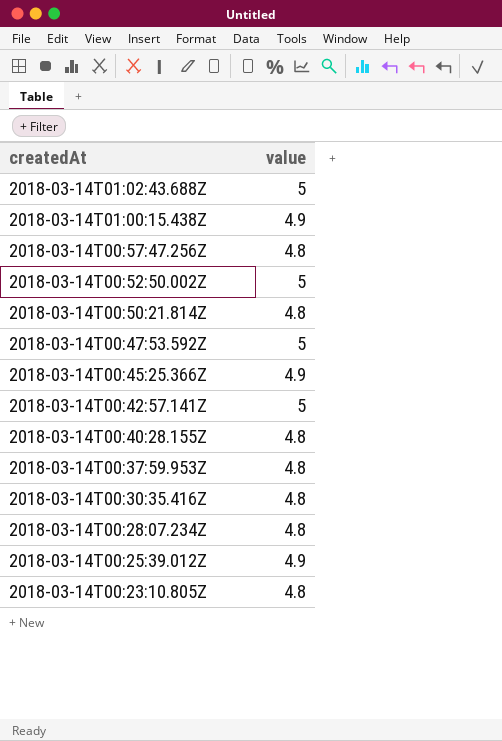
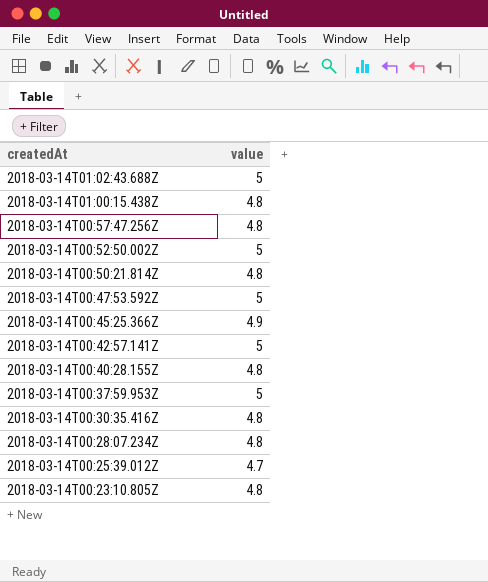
2018-03-14T01:00:15.438Z | value: 4.9 -> 4.8
2018-03-14T00:37:59.953Z | value: 4.8 -> 5
2018-03-14T00:25:39.012Z | value: 4.9 -> 4.7

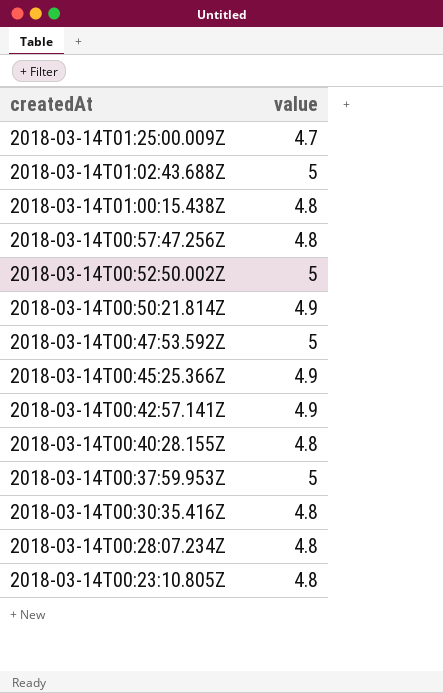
row 2018-03-14T00:25:39.012Z: 4.7 -> none
row 2018-03-14T01:25:00.009Z: none -> 4.7
2018-03-14T00:50:21.814Z | value: 4.8 -> 4.9
2018-03-14T00:42:57.141Z | value: 5 -> 4.9

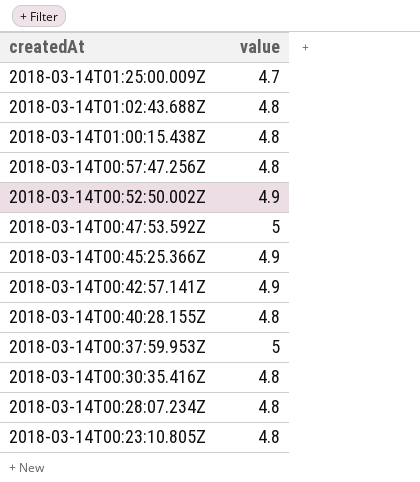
row 2018-03-14T00:50:21.814Z: 4.9 -> none
2018-03-14T01:02:43.688Z | value: 5 -> 4.8
2018-03-14T00:52:50.002Z | value: 5 -> 4.9

